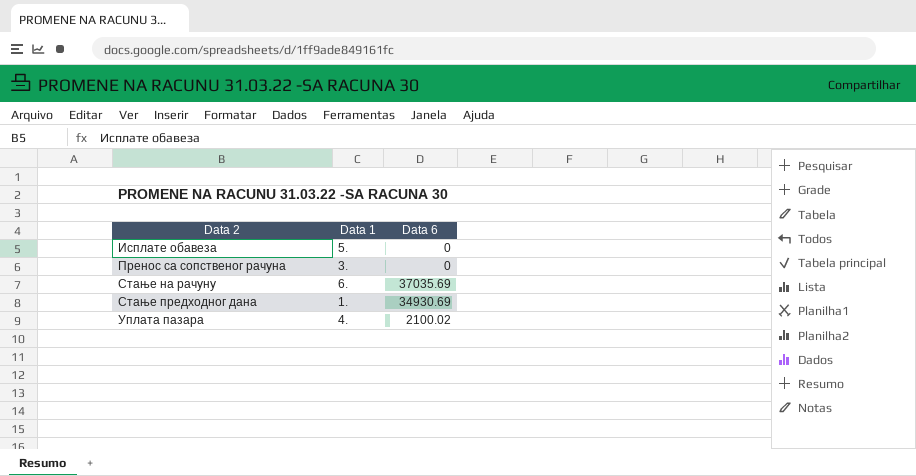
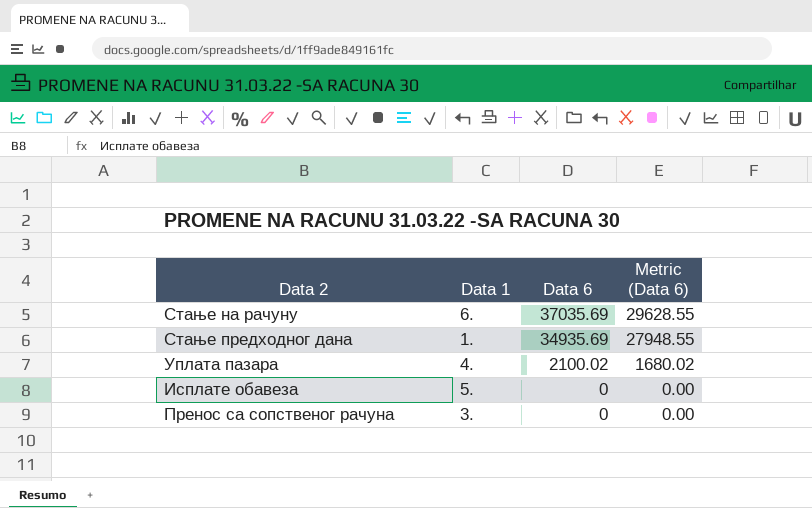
row order: Data 2 ascending -> Data 6 descending
column Metric (Data 6) | formula: none -> [Data 6] * 0.8
Стање предходног дана | Data 6: 34930.69 -> 34935.69

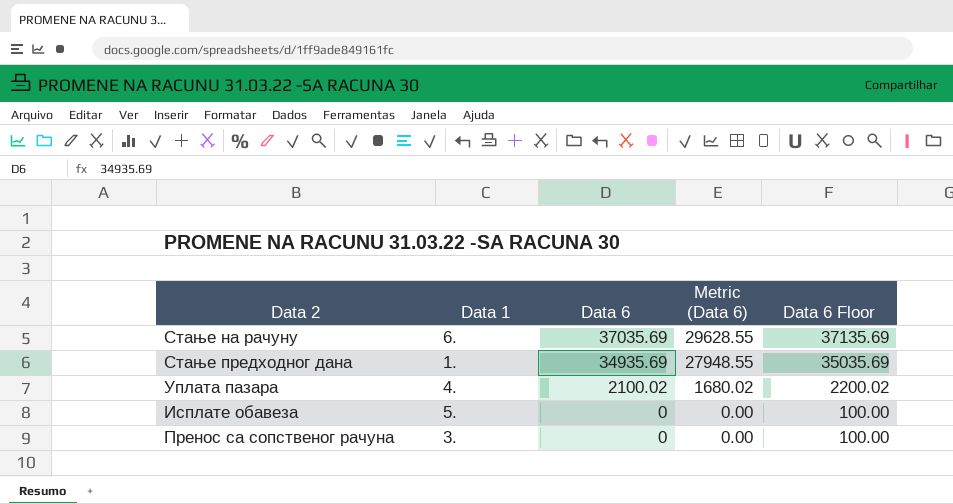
column Data 6 Floor | formula: none -> [Data 6] + 100

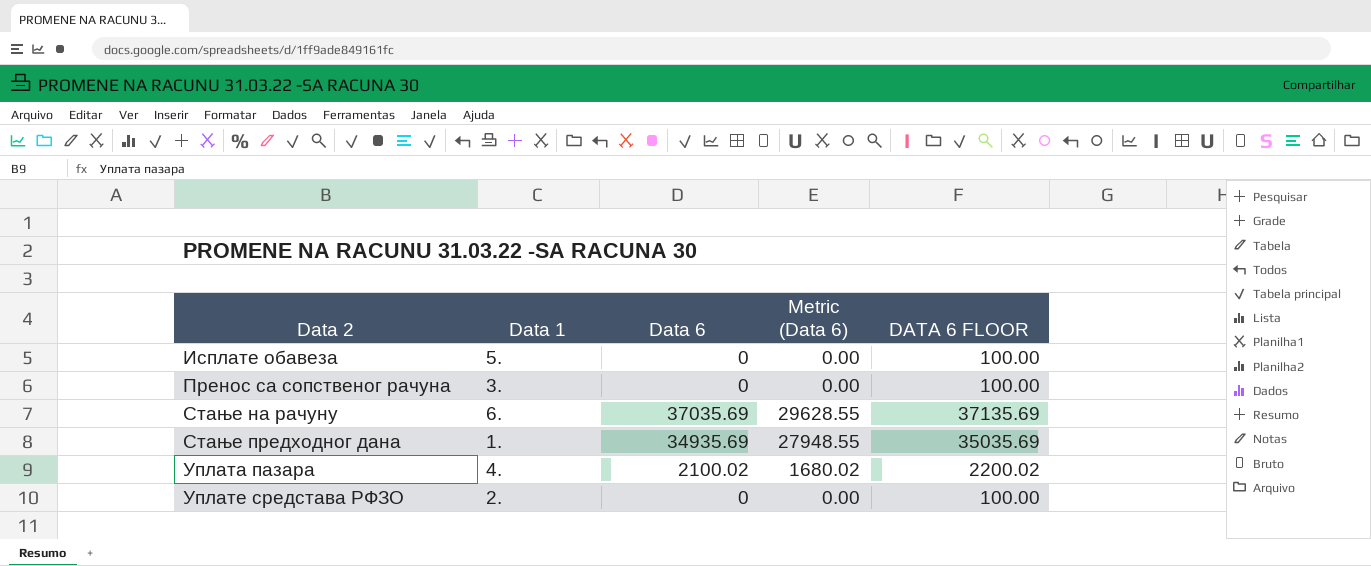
row order: Data 6 descending -> Data 2 ascending
column name: Data 6 Floor -> DATA 6 FLOOR
row Уплате средстава РФЗО: none -> 2. | 0 | 0.00 | 100.00

